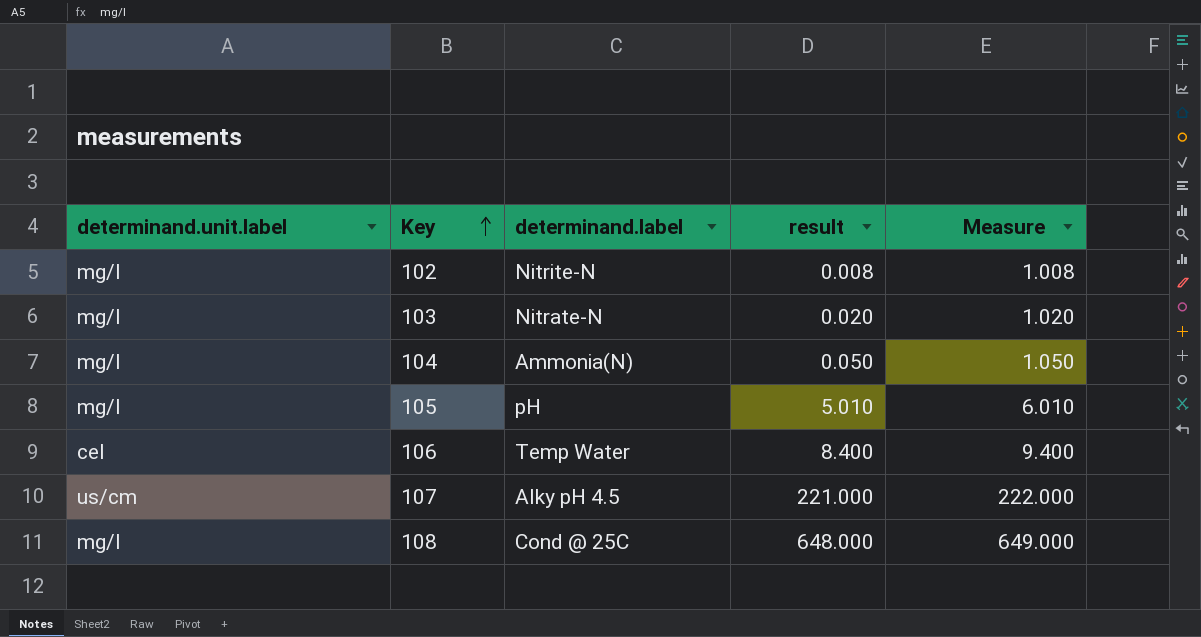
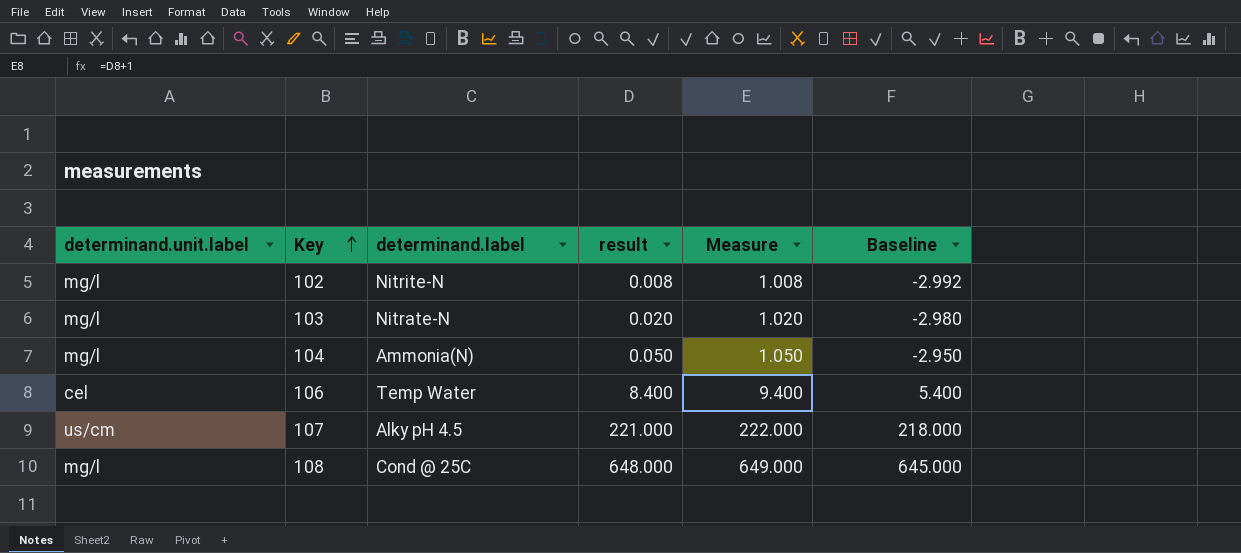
column Baseline | formula: none -> [result] - 3
row 105: mg/l | pH | 5.010 | 6.010 -> none

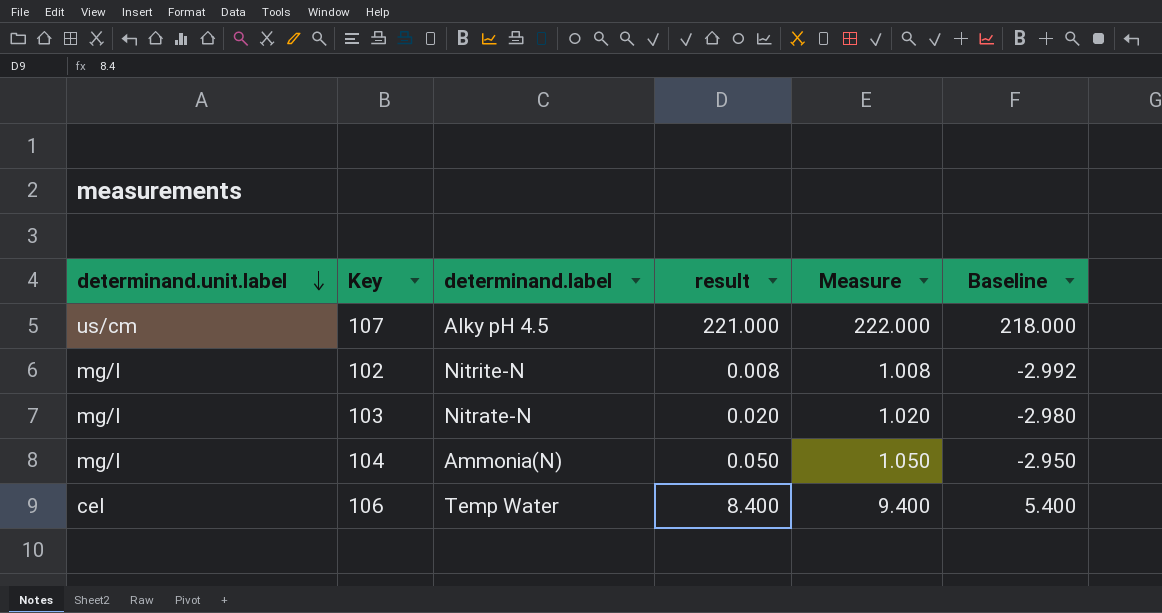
row order: Key ascending -> determinand.unit.label descending
row 108: mg/l | Cond @ 25C | 648.000 | 649.000 | 645.000 -> none

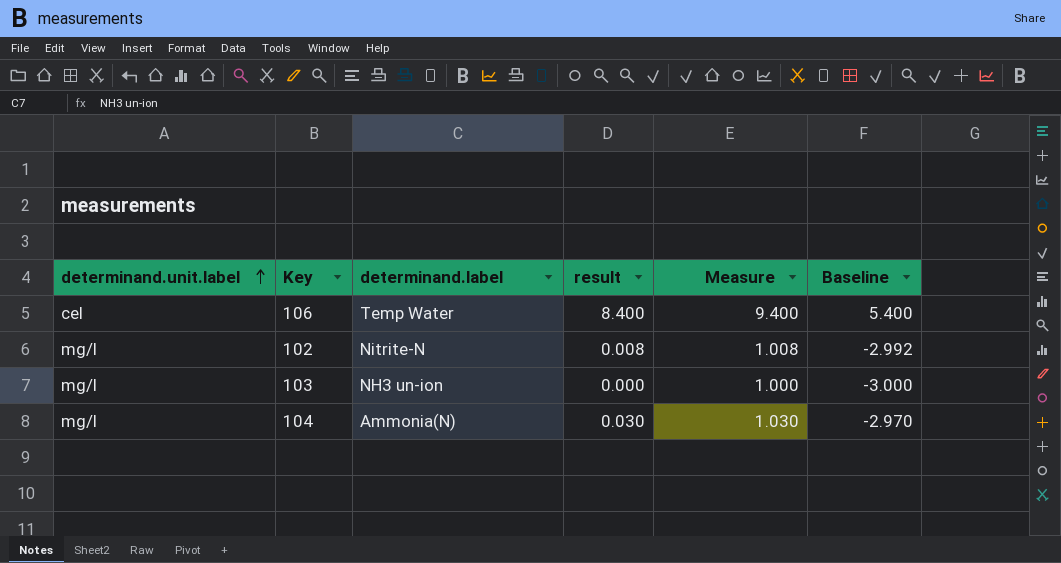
row order: determinand.unit.label descending -> determinand.unit.label ascending
row 107: us/cm | Alky pH 4.5 | 221.000 | 222.000 | 218.000 -> none
103 | determinand.label: Nitrate-N -> NH3 un-ion
103 | result: 0.020 -> 0.000
103 | Measure: 1.020 -> 1.000
103 | Baseline: -2.980 -> -3.000
104 | result: 0.050 -> 0.030
104 | Measure: 1.050 -> 1.030
104 | Baseline: -2.950 -> -2.970

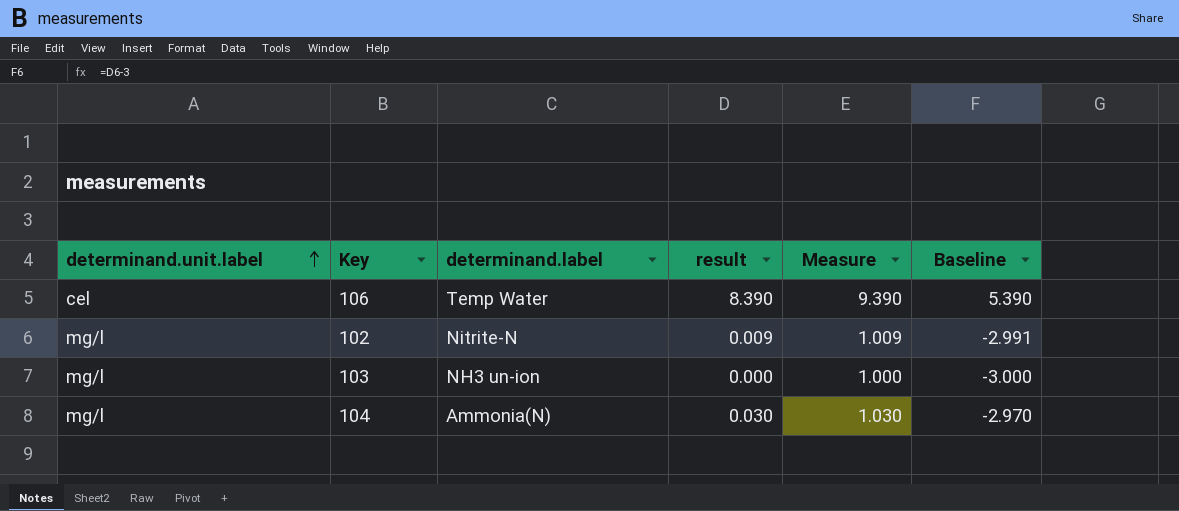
106 | result: 8.400 -> 8.390
106 | Measure: 9.400 -> 9.390
106 | Baseline: 5.400 -> 5.390
102 | result: 0.008 -> 0.009
102 | Measure: 1.008 -> 1.009
102 | Baseline: -2.992 -> -2.991

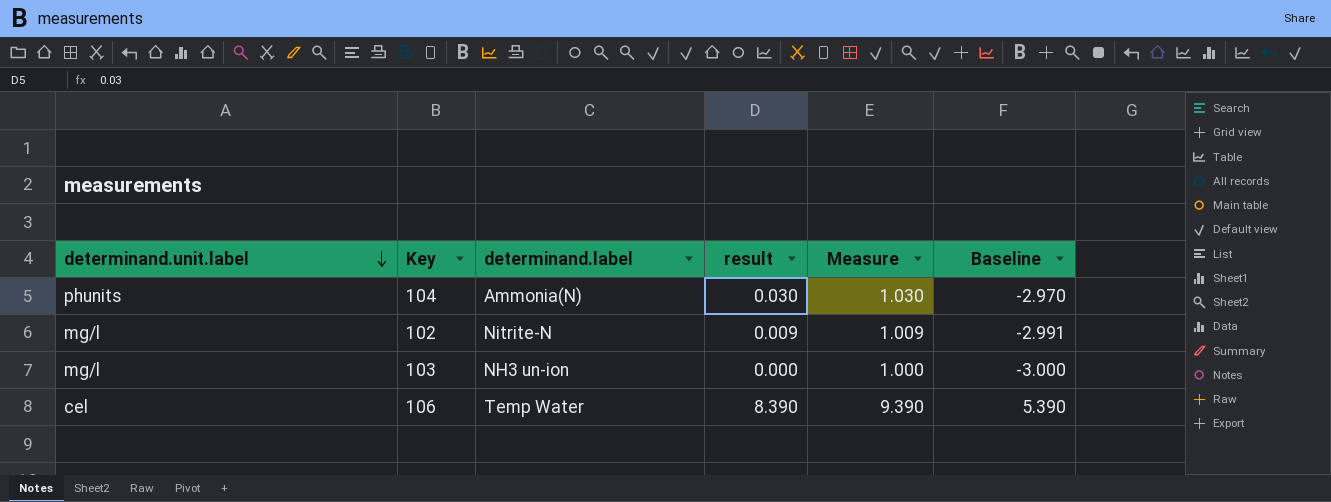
row order: determinand.unit.label ascending -> determinand.unit.label descending
104 | determinand.unit.label: mg/l -> phunits

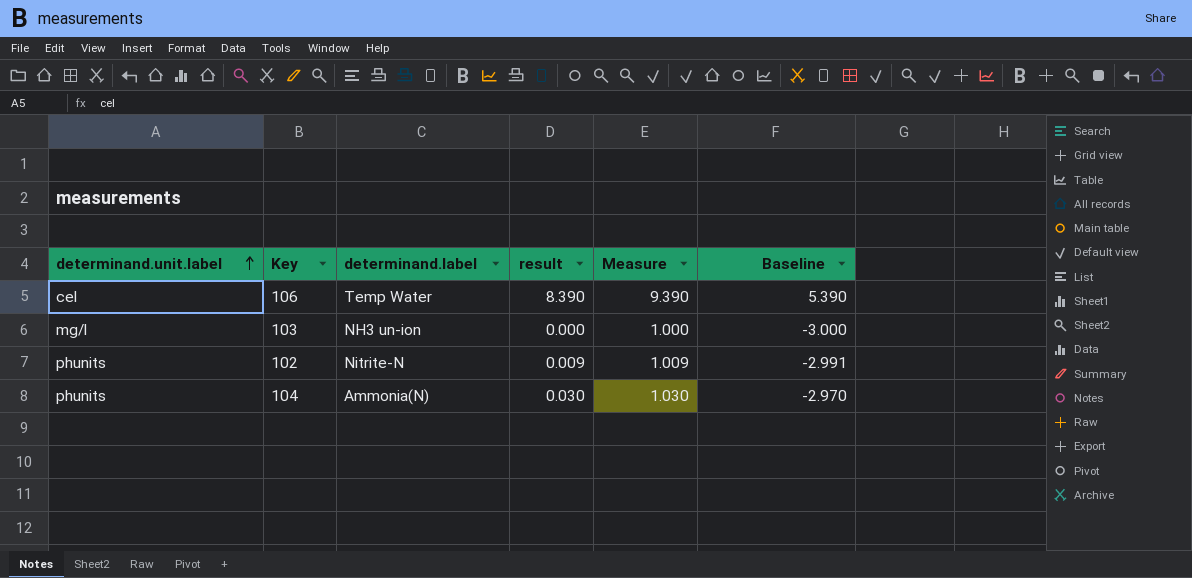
row order: determinand.unit.label descending -> determinand.unit.label ascending
102 | determinand.unit.label: mg/l -> phunits

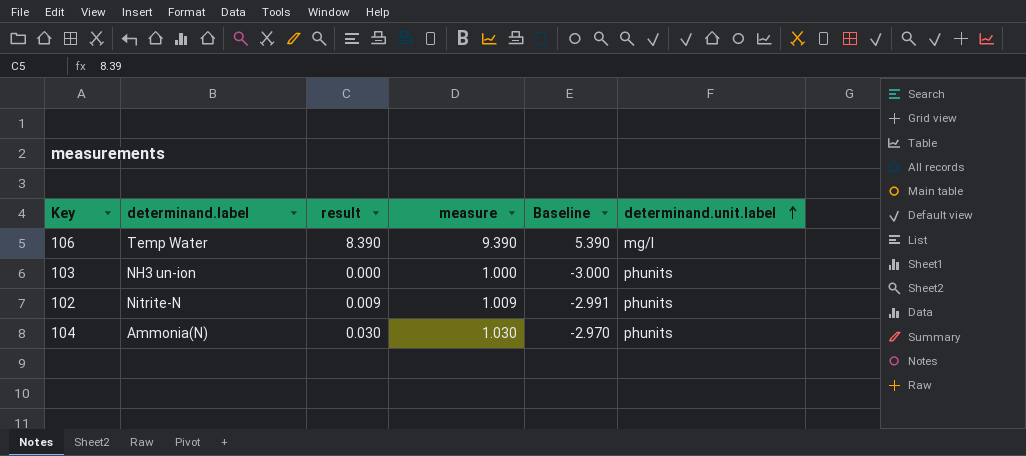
column name: Measure -> measure
column determinand.unit.label | position: 1 -> 6
106 | determinand.unit.label: cel -> mg/l
103 | determinand.unit.label: mg/l -> phunits

